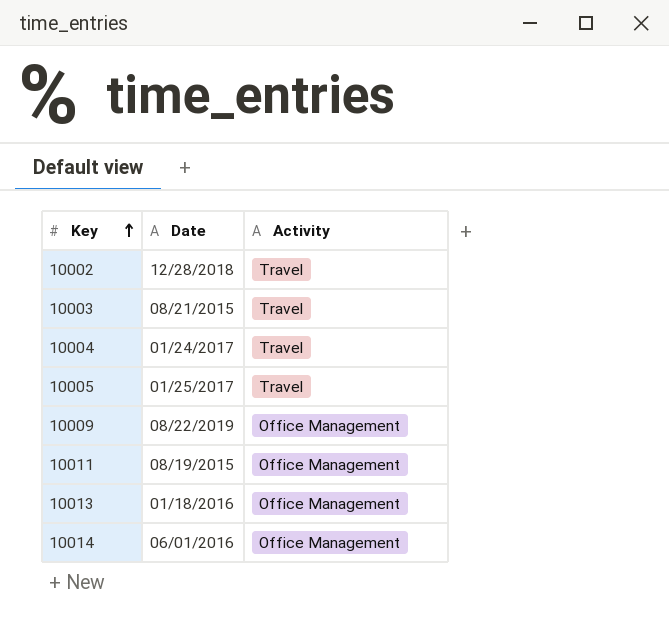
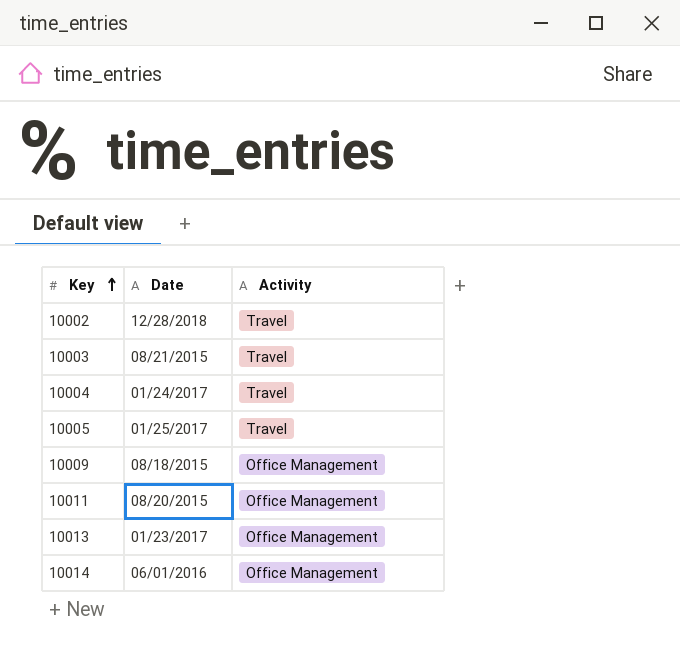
10009 | Date: 08/22/2019 -> 08/18/2015
10011 | Date: 08/19/2015 -> 08/20/2015
10013 | Date: 01/18/2016 -> 01/23/2017

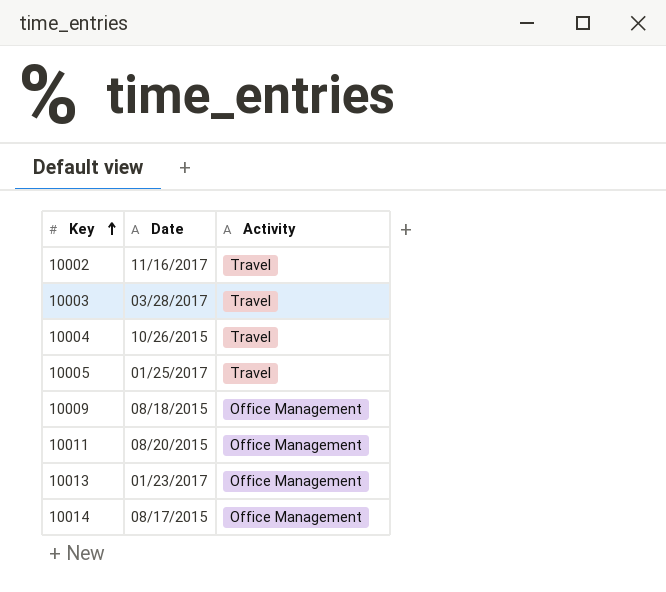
10002 | Date: 12/28/2018 -> 11/16/2017
10003 | Date: 08/21/2015 -> 03/28/2017
10004 | Date: 01/24/2017 -> 10/26/2015
10014 | Date: 06/01/2016 -> 08/17/2015

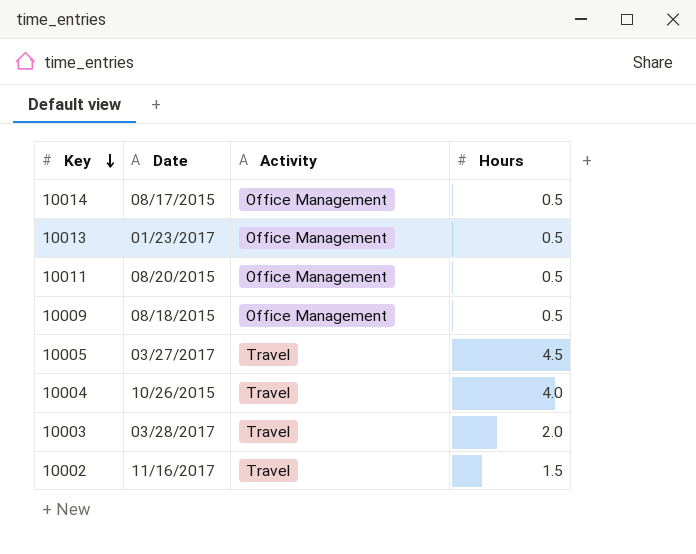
row order: Key ascending -> Key descending
column Hours | position: none -> 4
10005 | Date: 01/25/2017 -> 03/27/2017

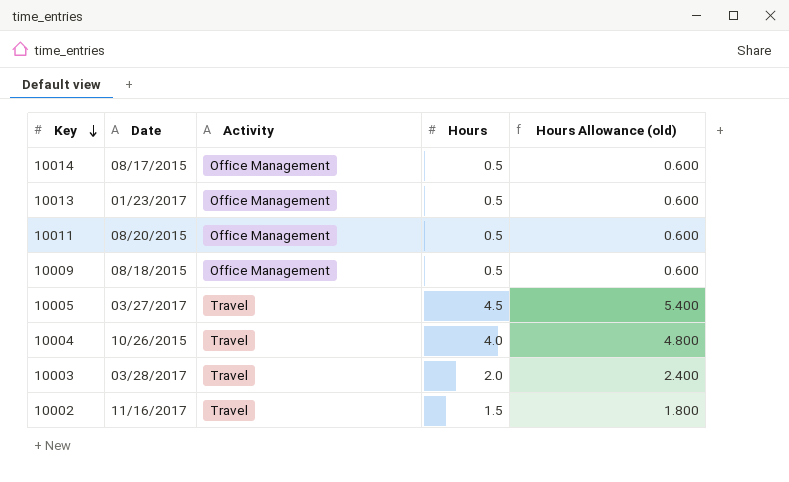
column Hours Allowance (old) | formula: none -> [Hours] * 1.2

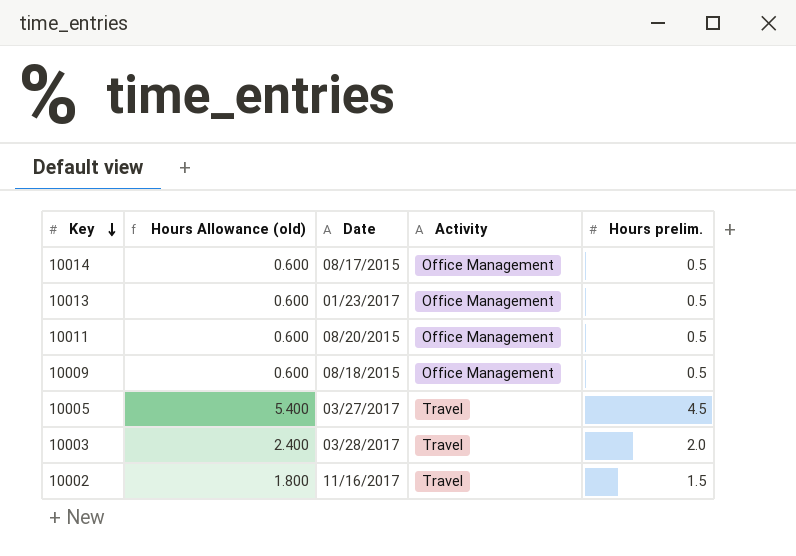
column Hours Allowance (old) | position: 5 -> 2
column name: Hours -> Hours prelim.
row 10004: 10/26/2015 | Travel | 4.0 | 4.800 -> none

